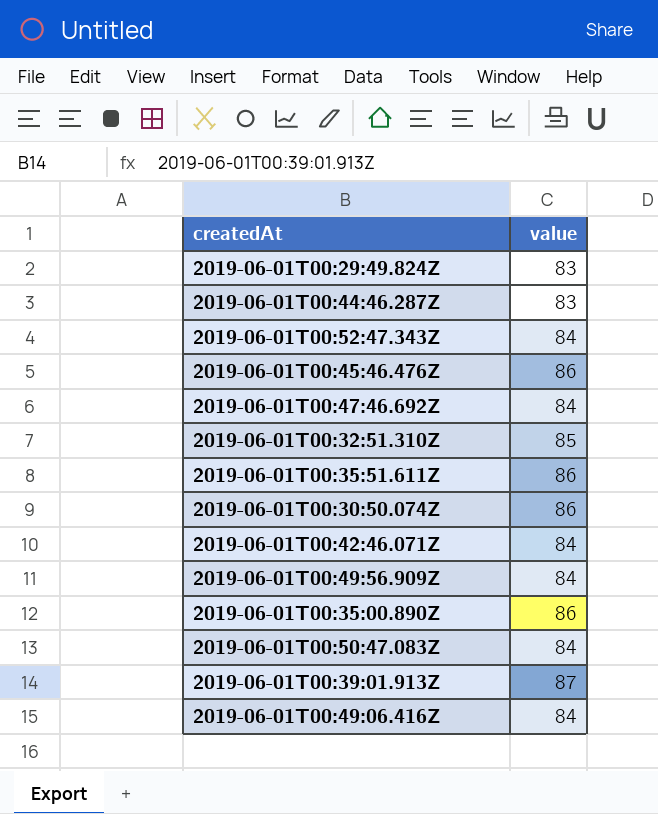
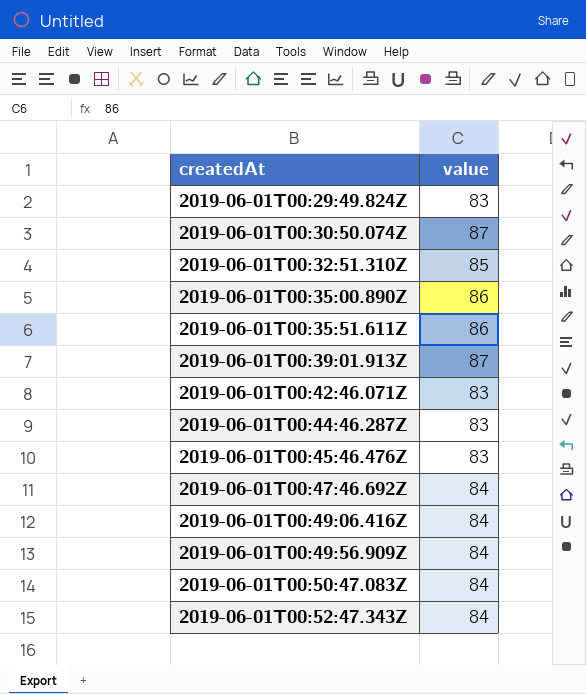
row order: none -> createdAt ascending
2019-06-01T00:30:50.074Z | value: 86 -> 87
2019-06-01T00:42:46.071Z | value: 84 -> 83
2019-06-01T00:45:46.476Z | value: 86 -> 83

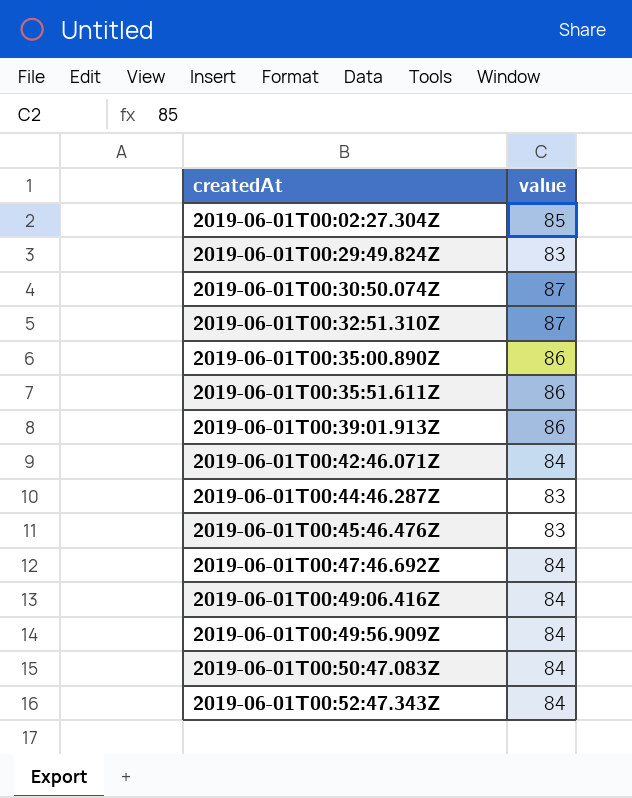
row 2019-06-01T00:02:27.304Z: none -> 85
2019-06-01T00:32:51.310Z | value: 85 -> 87
2019-06-01T00:39:01.913Z | value: 87 -> 86
2019-06-01T00:42:46.071Z | value: 83 -> 84

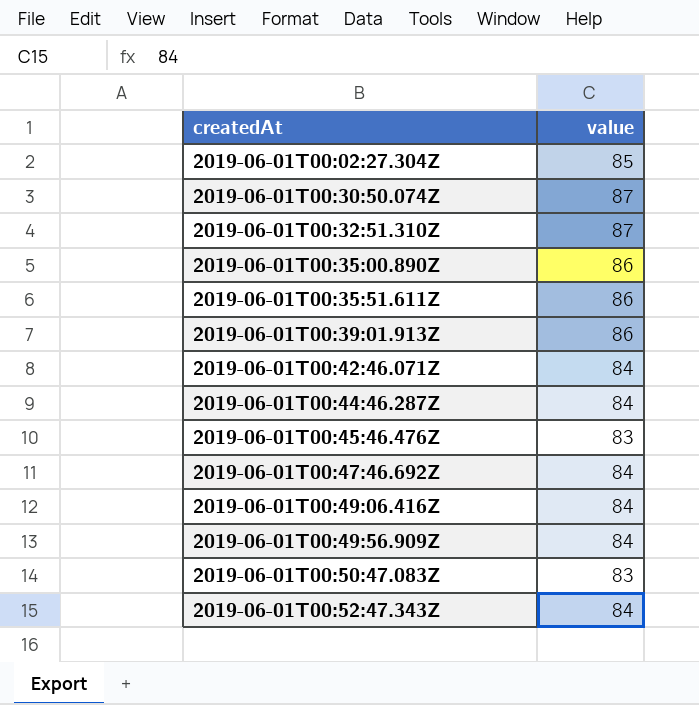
row 2019-06-01T00:29:49.824Z: 83 -> none
2019-06-01T00:44:46.287Z | value: 83 -> 84
2019-06-01T00:50:47.083Z | value: 84 -> 83

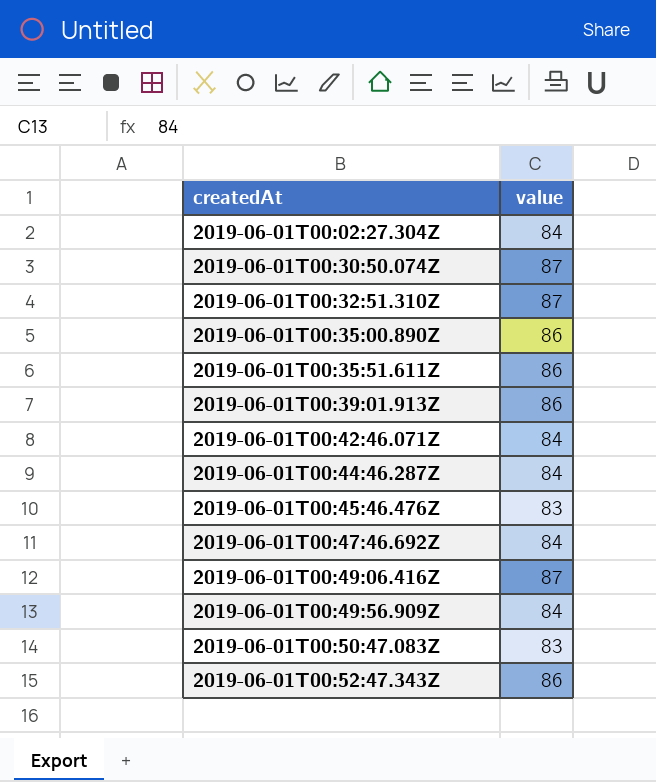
2019-06-01T00:02:27.304Z | value: 85 -> 84
2019-06-01T00:49:06.416Z | value: 84 -> 87
2019-06-01T00:52:47.343Z | value: 84 -> 86

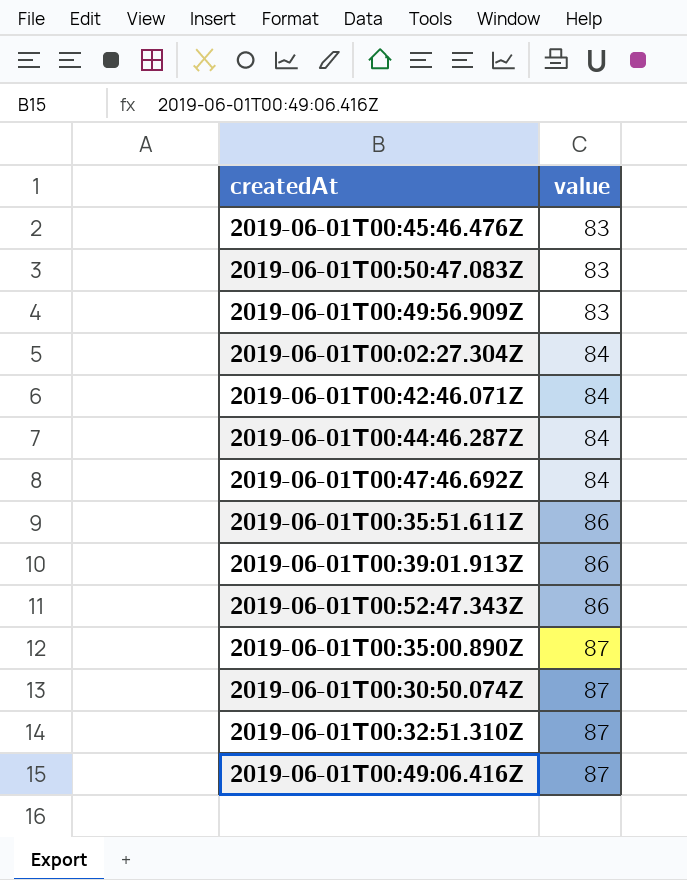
row order: createdAt ascending -> value ascending
2019-06-01T00:49:56.909Z | value: 84 -> 83
2019-06-01T00:35:00.890Z | value: 86 -> 87

